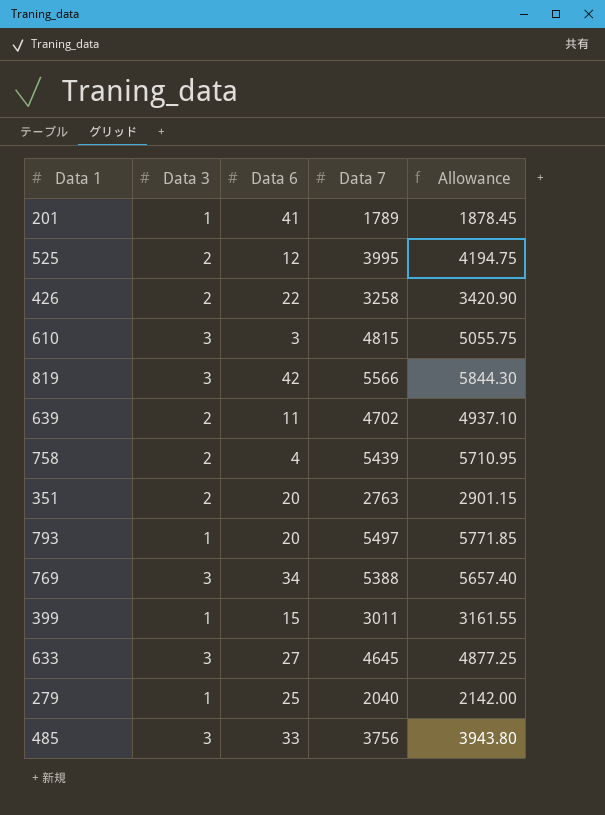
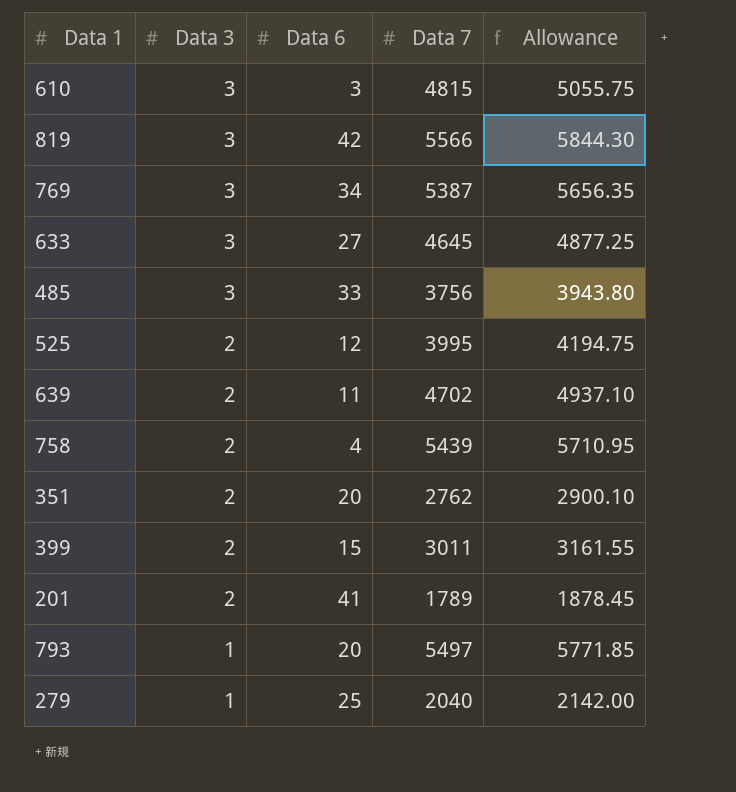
row order: none -> Data 3 descending
row 426: 2 | 22 | 3258 | 3420.90 -> none
769 | Data 7: 5388 -> 5387
769 | Allowance: 5657.40 -> 5656.35
351 | Data 7: 2763 -> 2762
351 | Allowance: 2901.15 -> 2900.10
399 | Data 3: 1 -> 2
201 | Data 3: 1 -> 2

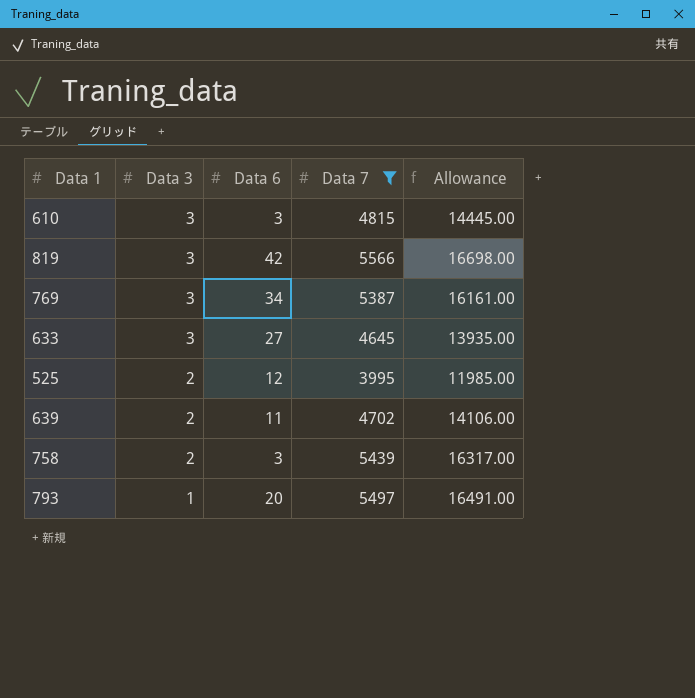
filter: none -> Data 7 >= 3995
column Allowance | formula: [Data 7] * 1.05 -> [Data 7] * 3
758 | Data 6: 4 -> 3

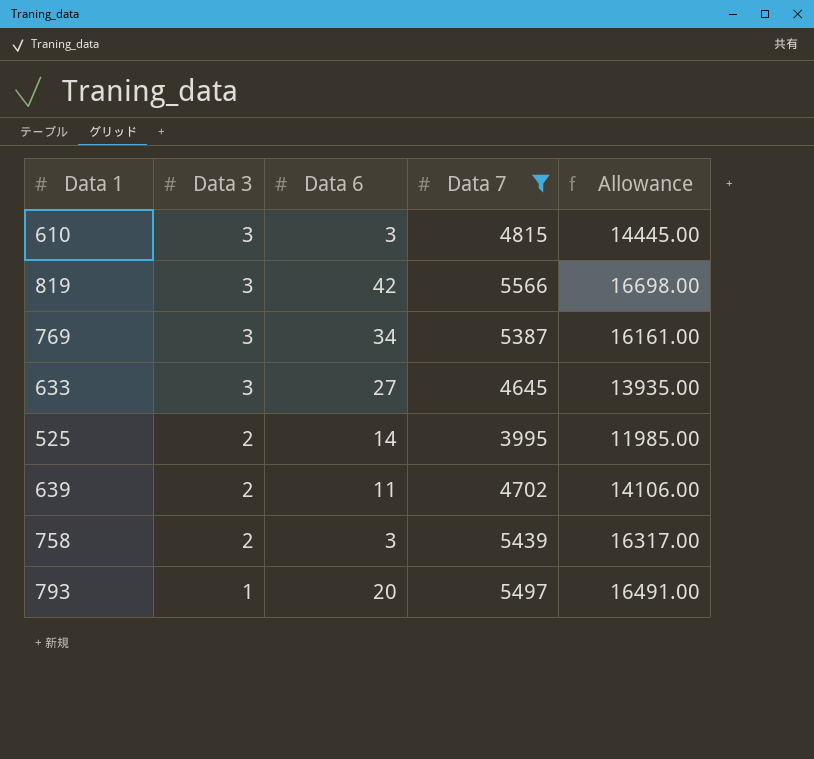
525 | Data 6: 12 -> 14

